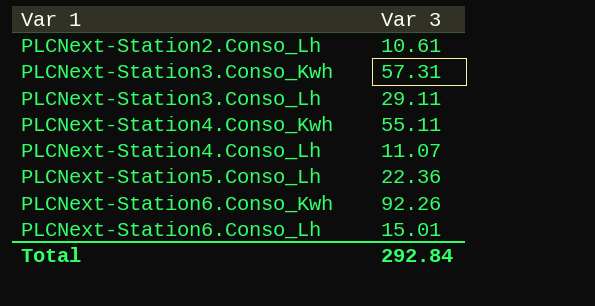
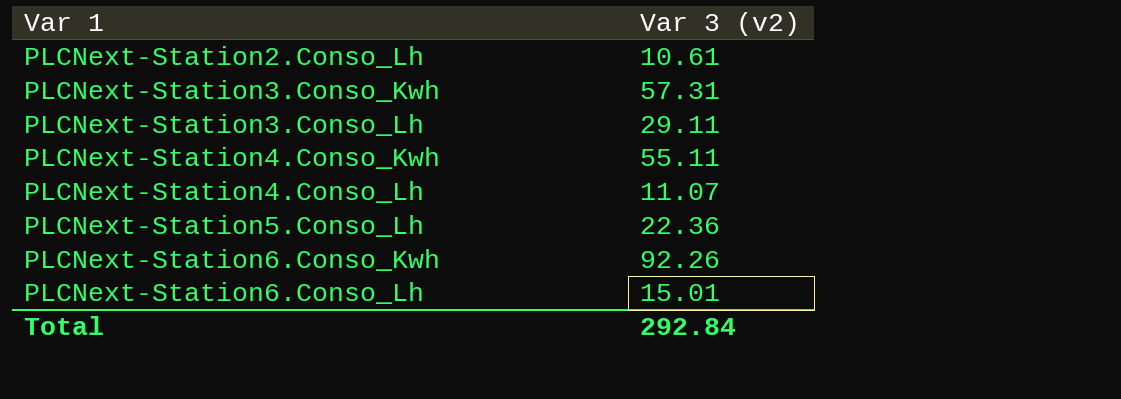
column name: Var 3 -> Var 3 (v2)

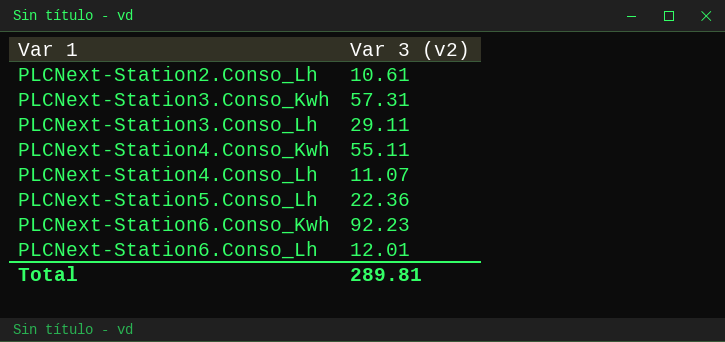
PLCNext-Station6.Conso_Kwh | Var 3 (v2): 92.26 -> 92.23
PLCNext-Station6.Conso_Lh | Var 3 (v2): 15.01 -> 12.01
Total | Var 3 (v2): 292.84 -> 289.81

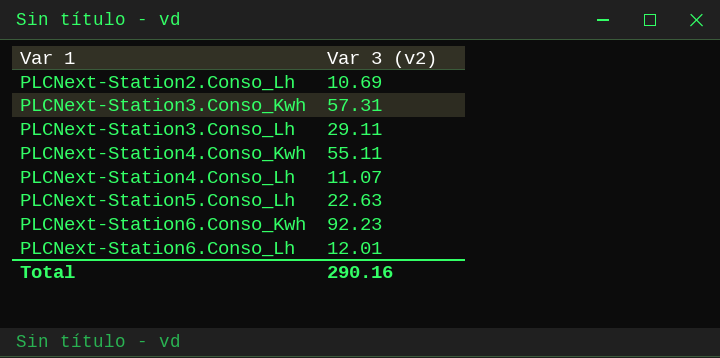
PLCNext-Station2.Conso_Lh | Var 3 (v2): 10.61 -> 10.69
PLCNext-Station5.Conso_Lh | Var 3 (v2): 22.36 -> 22.63
Total | Var 3 (v2): 289.81 -> 290.16

